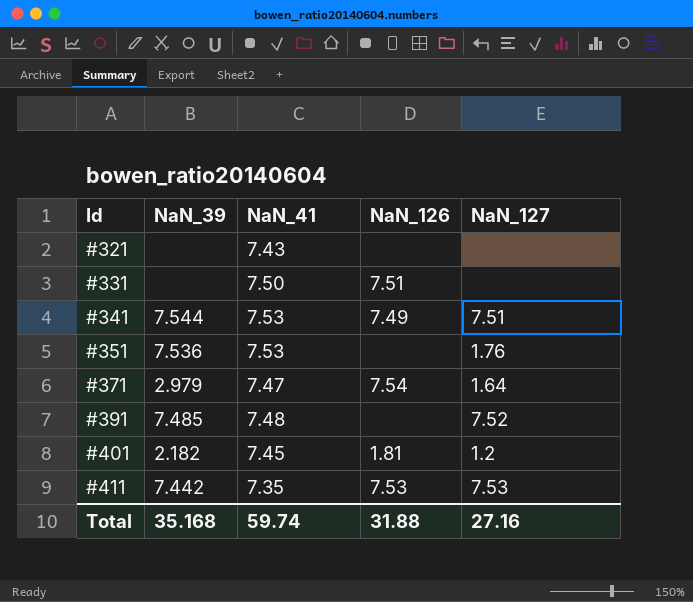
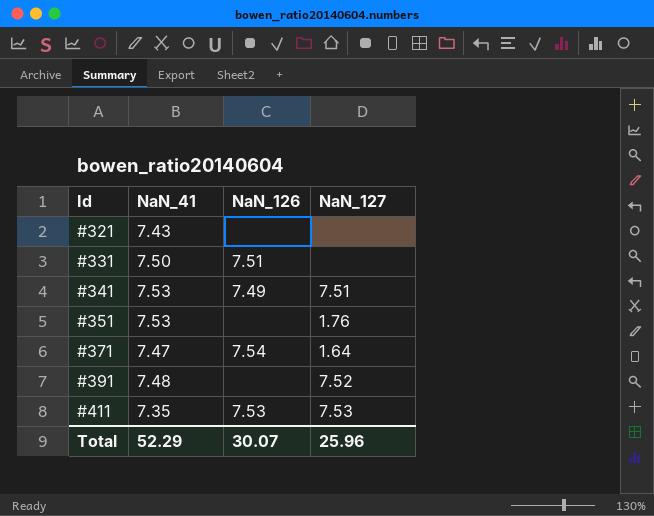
column NaN_39 | position: 2 -> none
row #401: 2.182 | 7.45 | 1.81 | 1.2 -> none
Total | NaN_41: 59.74 -> 52.29
Total | NaN_126: 31.88 -> 30.07
Total | NaN_127: 27.16 -> 25.96

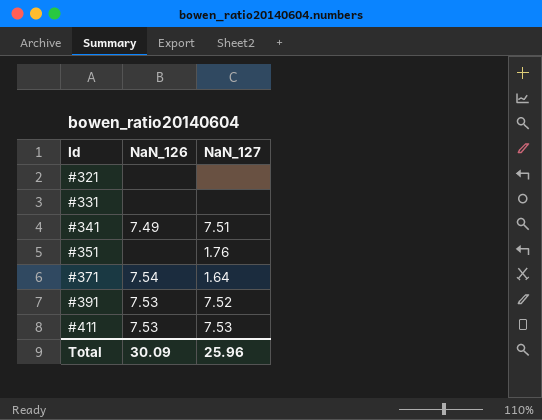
column NaN_41 | position: 2 -> none
#331 | NaN_126: 7.51 -> none
#391 | NaN_126: none -> 7.53
Total | NaN_126: 30.07 -> 30.09

